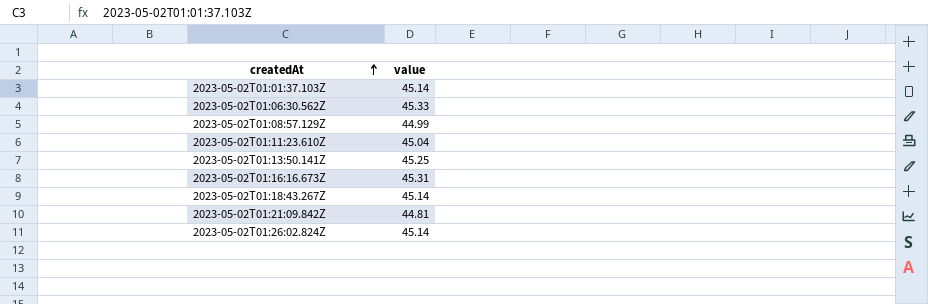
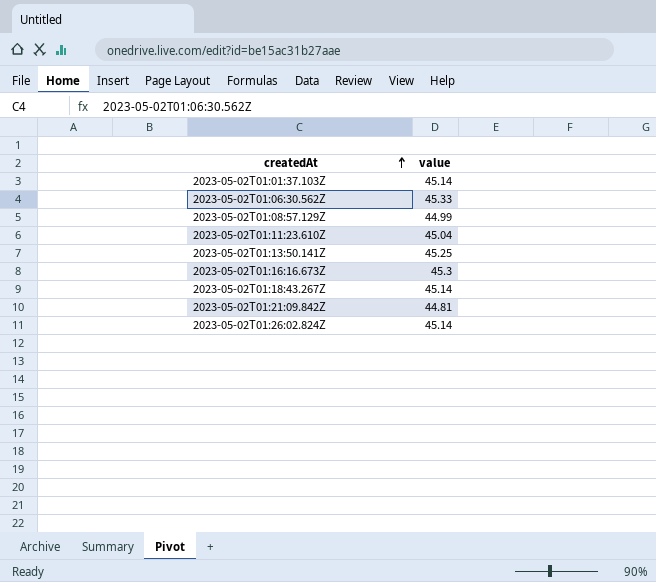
2023-05-02T01:16:16.673Z | value: 45.31 -> 45.3

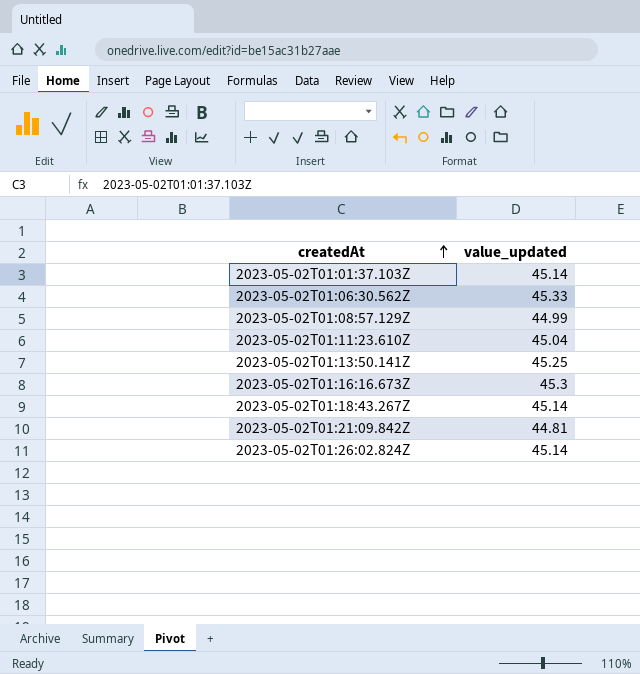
column name: value -> value_updated

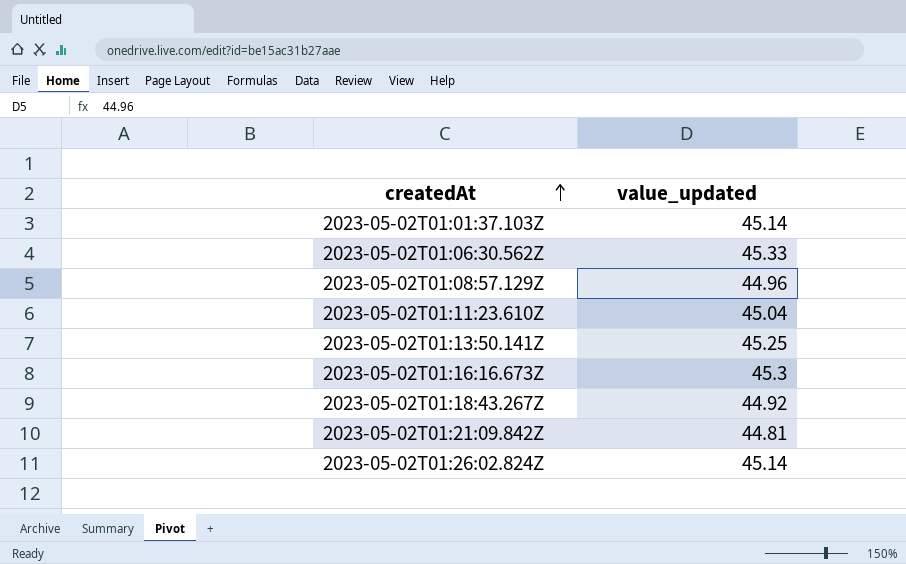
2023-05-02T01:08:57.129Z | value_updated: 44.99 -> 44.96
2023-05-02T01:18:43.267Z | value_updated: 45.14 -> 44.92

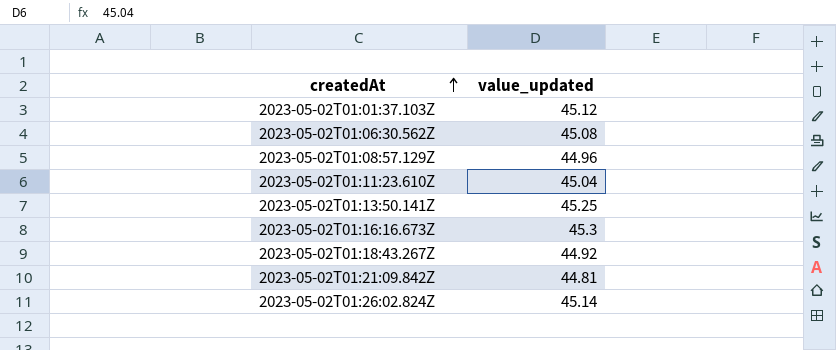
2023-05-02T01:01:37.103Z | value_updated: 45.14 -> 45.12
2023-05-02T01:06:30.562Z | value_updated: 45.33 -> 45.08

